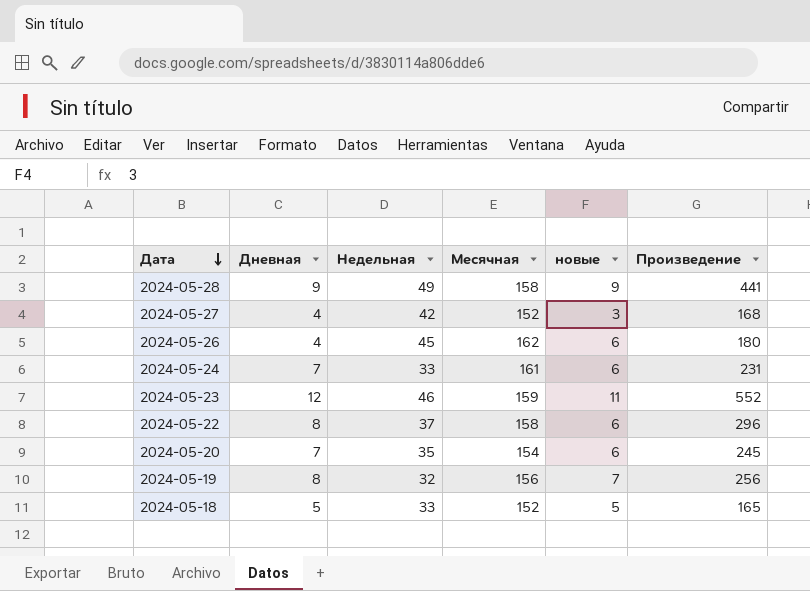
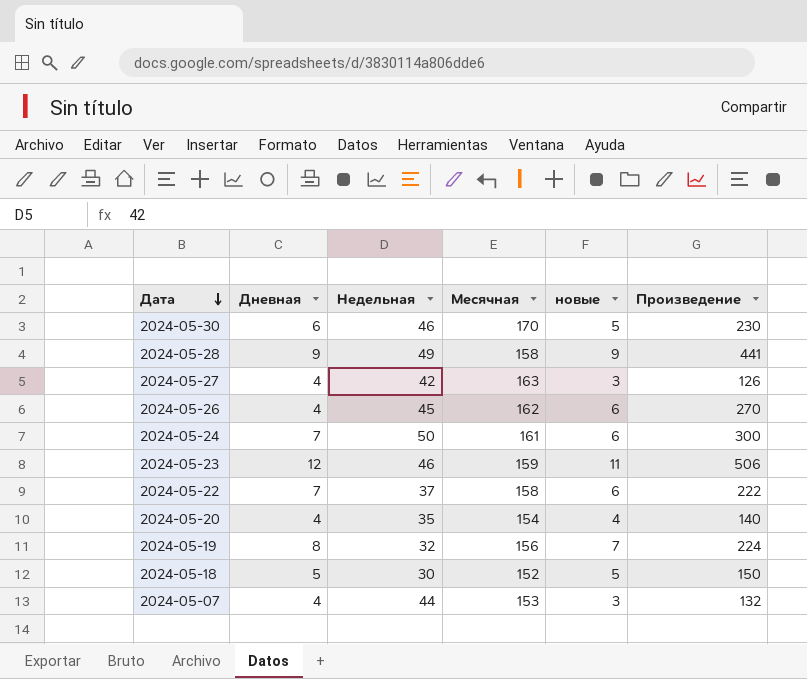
column Произведение | formula: [Дневная] * [Недельная] -> [Недельная] * [новые]
row 2024-05-30: none -> 6 | 46 | 170 | 5 | 230
2024-05-27 | Месячная: 152 -> 163
2024-05-24 | Недельная: 33 -> 50
2024-05-22 | Дневная: 8 -> 7
2024-05-20 | Дневная: 7 -> 4
2024-05-20 | новые: 6 -> 4
2024-05-18 | Недельная: 33 -> 30
row 2024-05-07: none -> 4 | 44 | 153 | 3 | 132

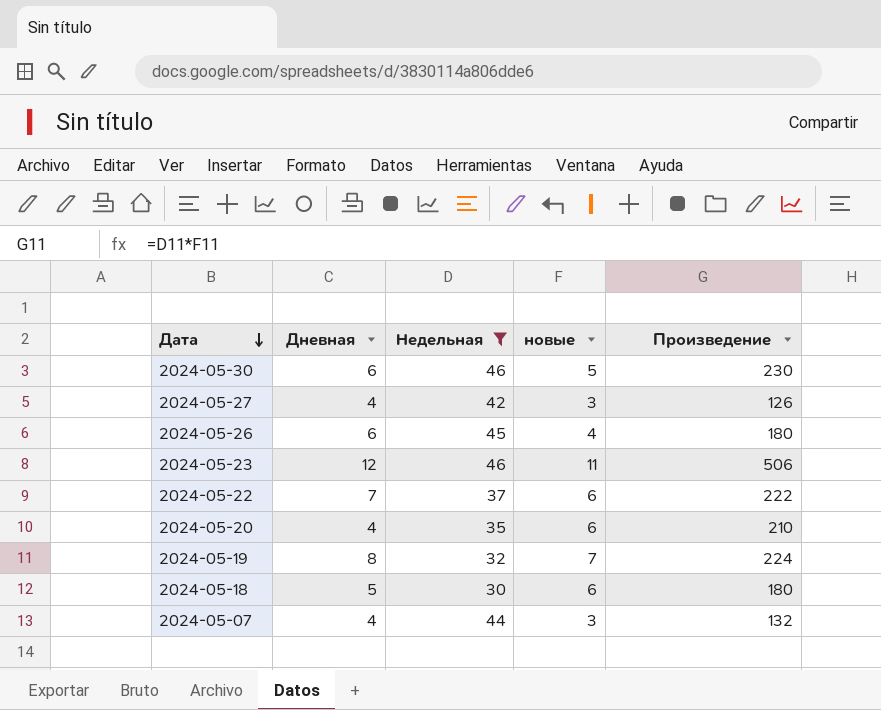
filter: none -> Недельная <= 46
column Месячная | position: 4 -> none
2024-05-26 | Дневная: 4 -> 6
2024-05-26 | новые: 6 -> 4
2024-05-26 | Произведение: 270 -> 180
2024-05-20 | новые: 4 -> 6
2024-05-20 | Произведение: 140 -> 210
2024-05-18 | новые: 5 -> 6
2024-05-18 | Произведение: 150 -> 180

